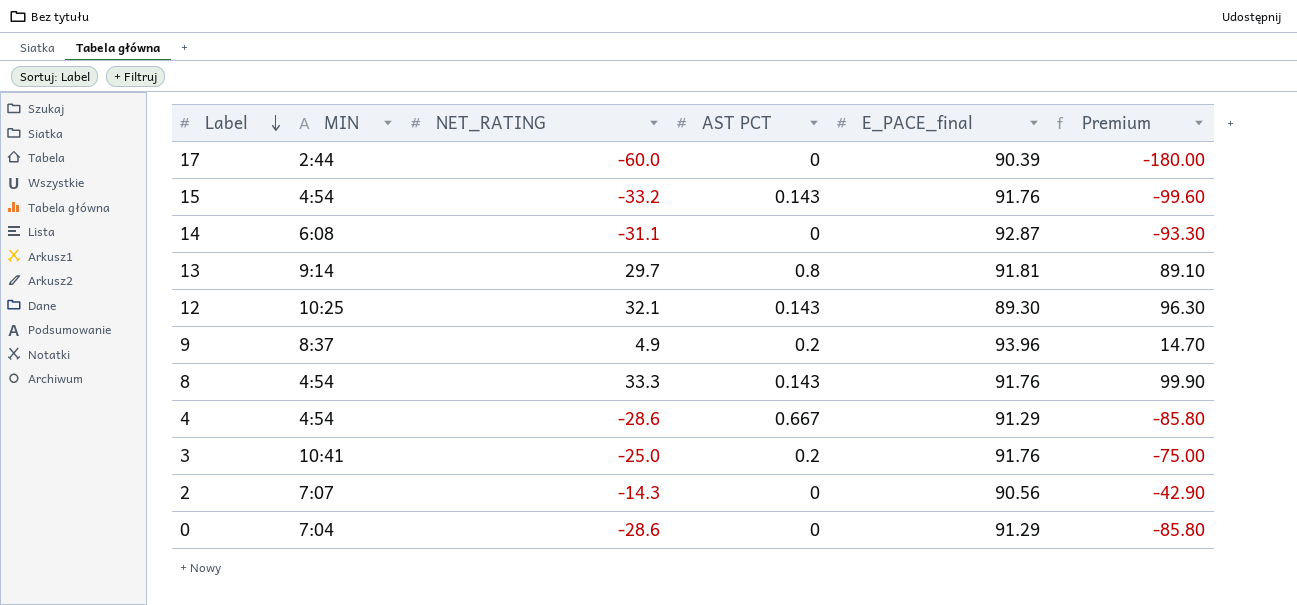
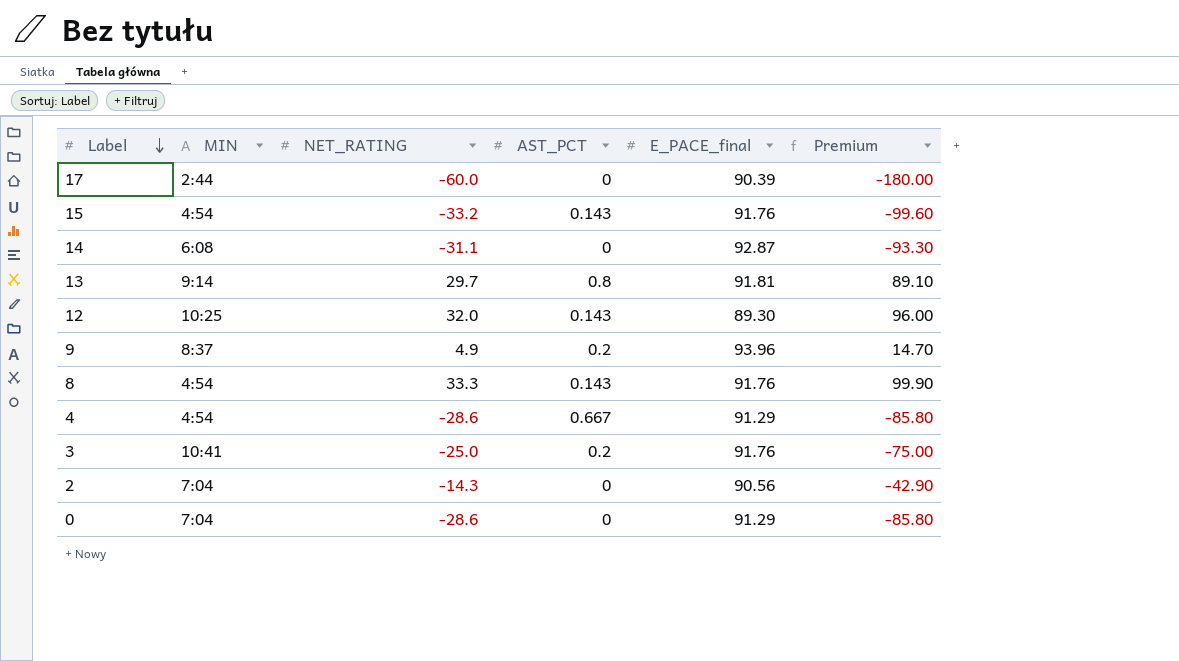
column name: AST PCT -> AST_PCT
12 | NET_RATING: 32.1 -> 32.0
12 | Premium: 96.30 -> 96.00
2 | MIN: 7:07 -> 7:04

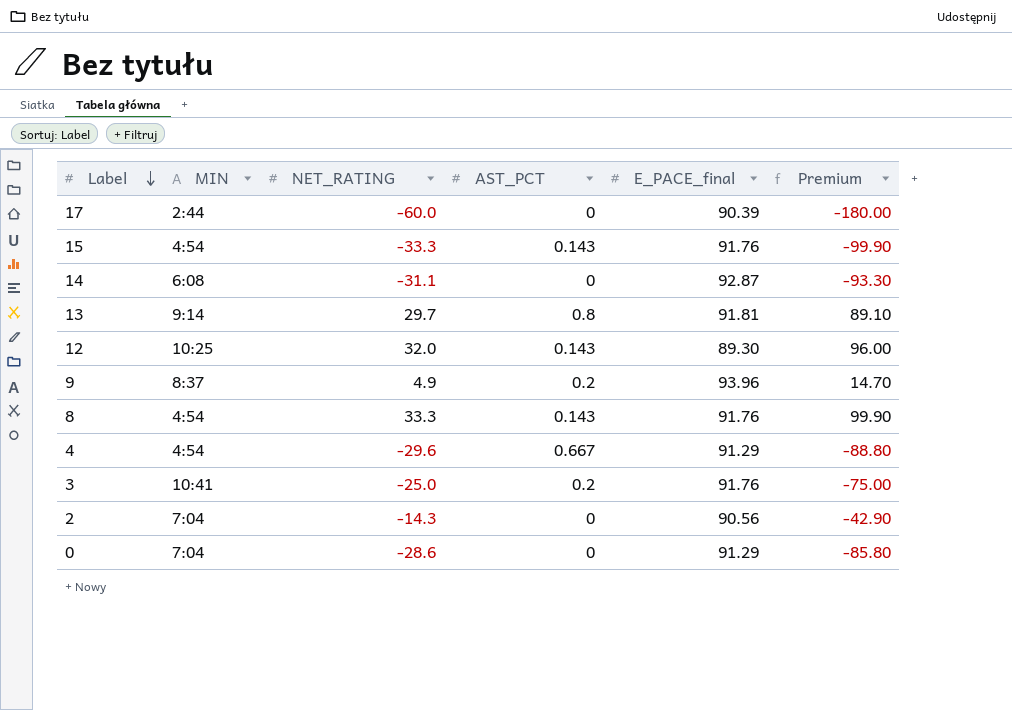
15 | NET_RATING: -33.2 -> -33.3
15 | Premium: -99.60 -> -99.90
4 | NET_RATING: -28.6 -> -29.6
4 | Premium: -85.80 -> -88.80

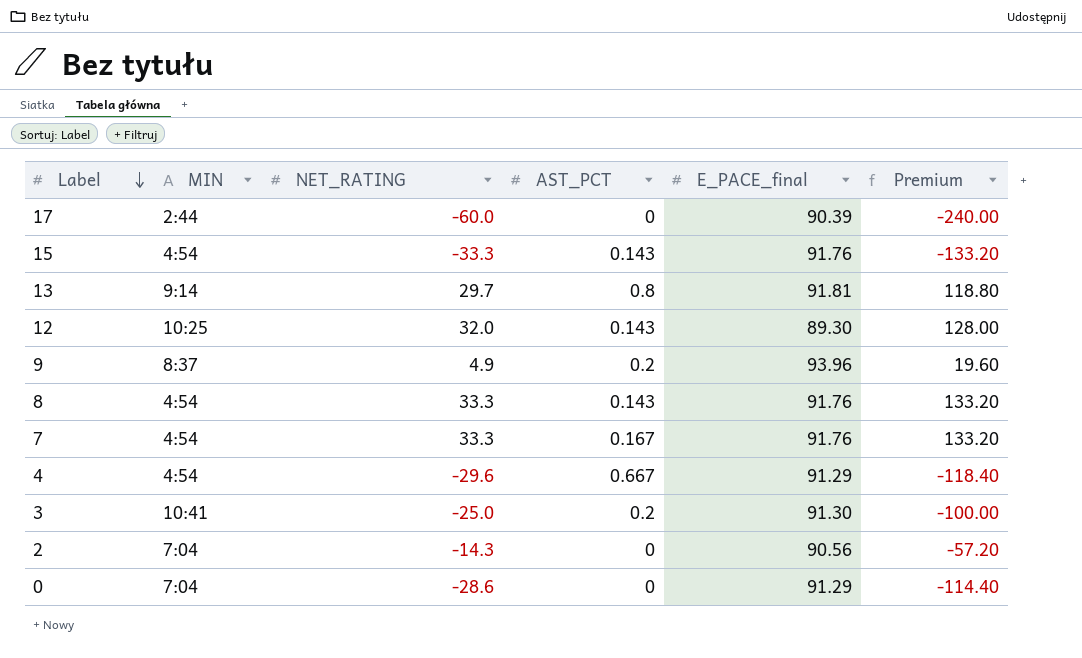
column Premium | formula: [NET_RATING] * 3 -> [NET_RATING] * 4
row 14: 6:08 | -31.1 | 0 | 92.87 | -93.30 -> none
row 7: none -> 4:54 | 33.3 | 0.167 | 91.76 | 133.20
3 | E_PACE_final: 91.76 -> 91.30

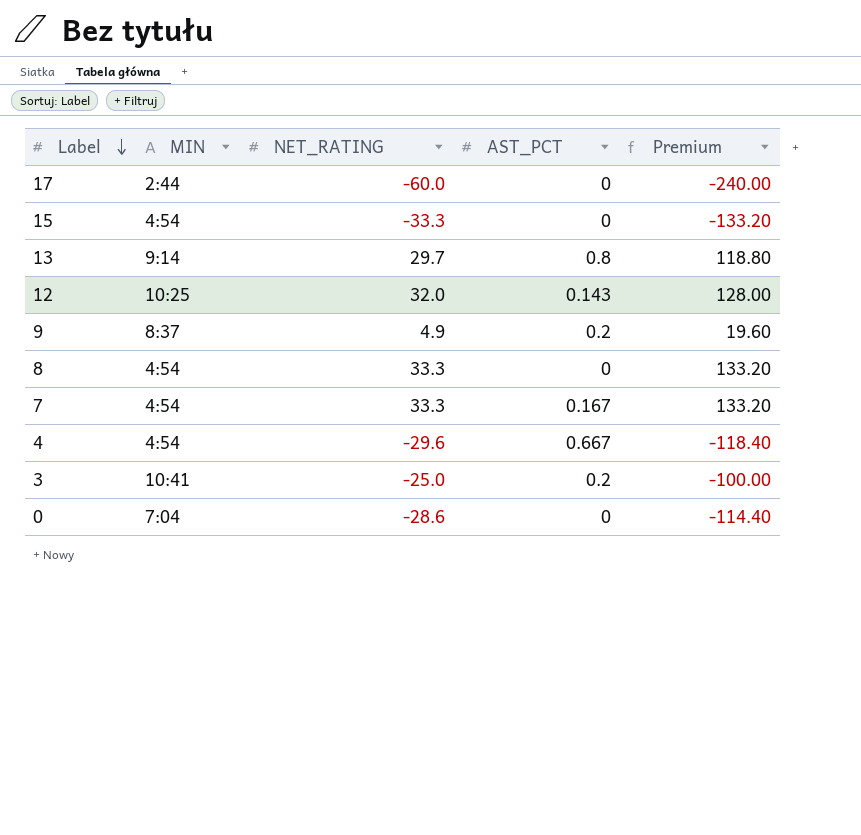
column E_PACE_final | position: 5 -> none
row 2: 7:04 | -14.3 | 0 | 90.56 | -57.20 -> none
15 | AST_PCT: 0.143 -> 0
8 | AST_PCT: 0.143 -> 0

